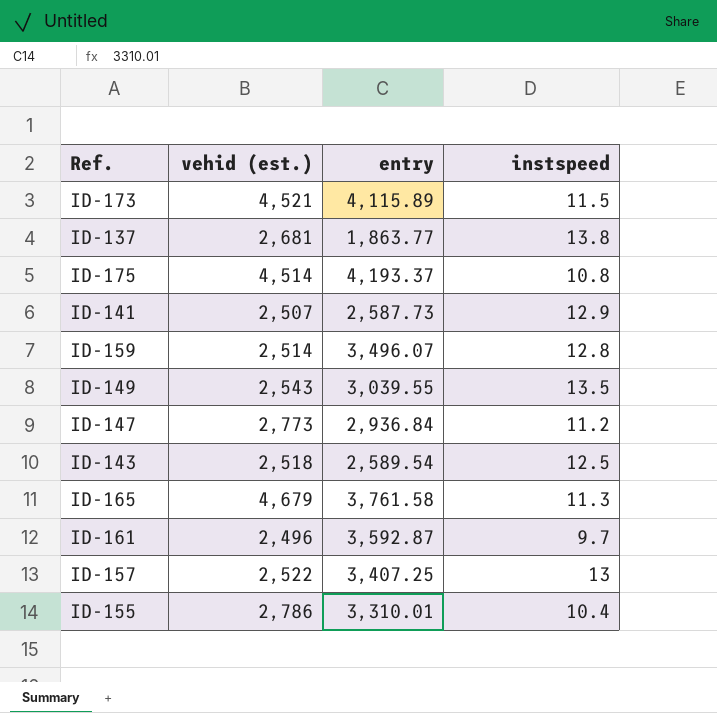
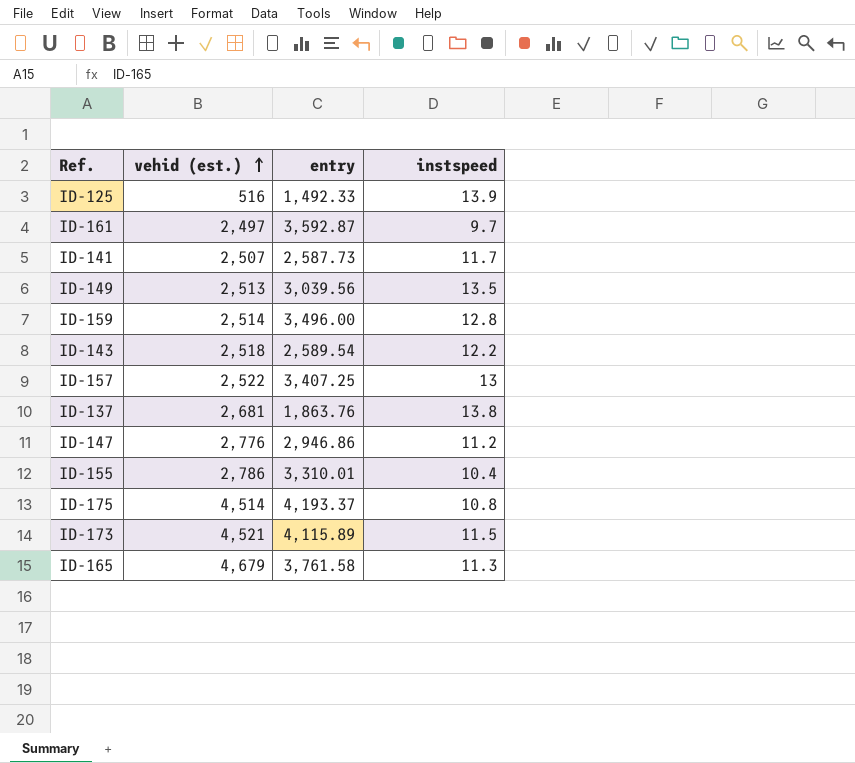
row order: none -> vehid (est.) ascending
row ID-125: none -> 516 | 1,492.33 | 13.9
ID-161 | vehid (est.): 2,496 -> 2,497
ID-141 | instspeed: 12.9 -> 11.7
ID-149 | vehid (est.): 2,543 -> 2,513
ID-149 | entry: 3,039.55 -> 3,039.56
ID-159 | entry: 3,496.07 -> 3,496.00
ID-143 | instspeed: 12.5 -> 12.2
ID-137 | entry: 1,863.77 -> 1,863.76
ID-147 | vehid (est.): 2,773 -> 2,776
ID-147 | entry: 2,936.84 -> 2,946.86

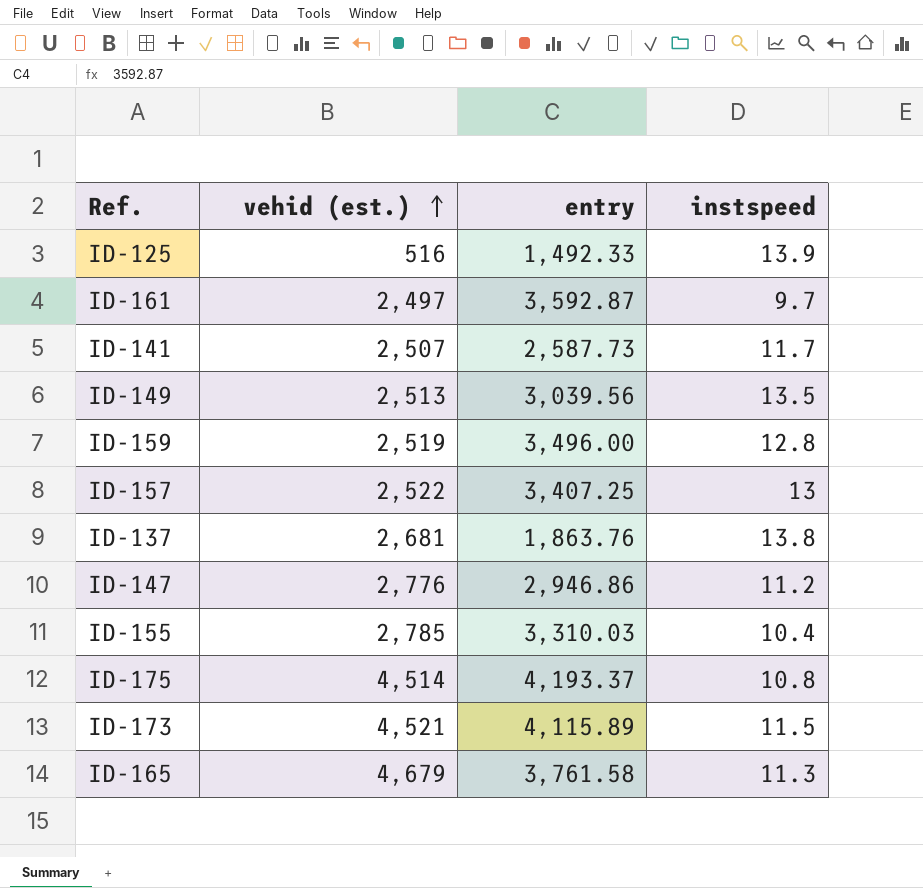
row ID-143: 2,518 | 2,589.54 | 12.2 -> none
ID-159 | vehid (est.): 2,514 -> 2,519
ID-155 | vehid (est.): 2,786 -> 2,785
ID-155 | entry: 3,310.01 -> 3,310.03

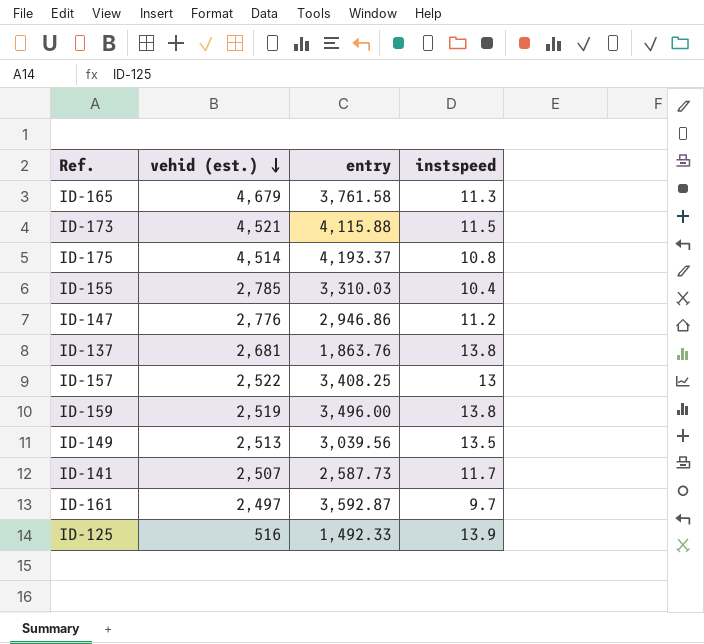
row order: vehid (est.) ascending -> vehid (est.) descending
ID-173 | entry: 4,115.89 -> 4,115.88
ID-157 | entry: 3,407.25 -> 3,408.25
ID-159 | instspeed: 12.8 -> 13.8

